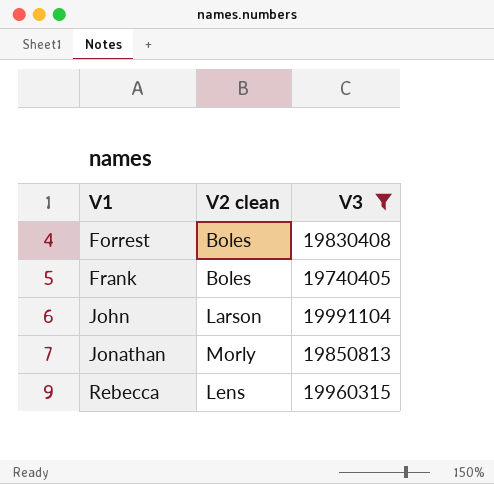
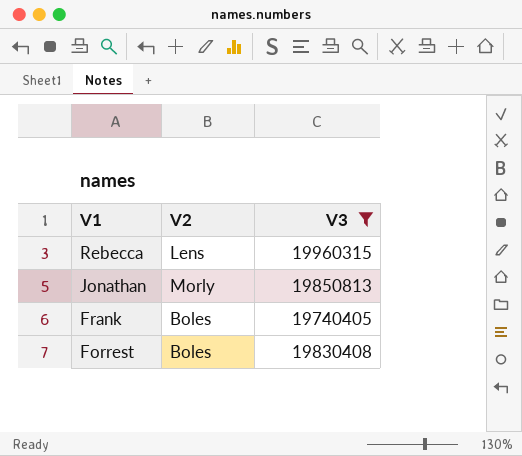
row order: V1 ascending -> V1 descending
column name: V2 clean -> V2
row John: Larson | 19991104 -> none

